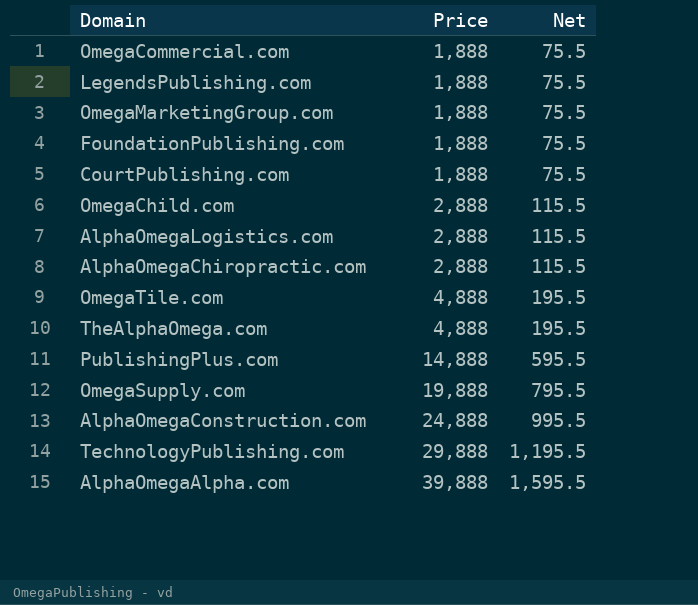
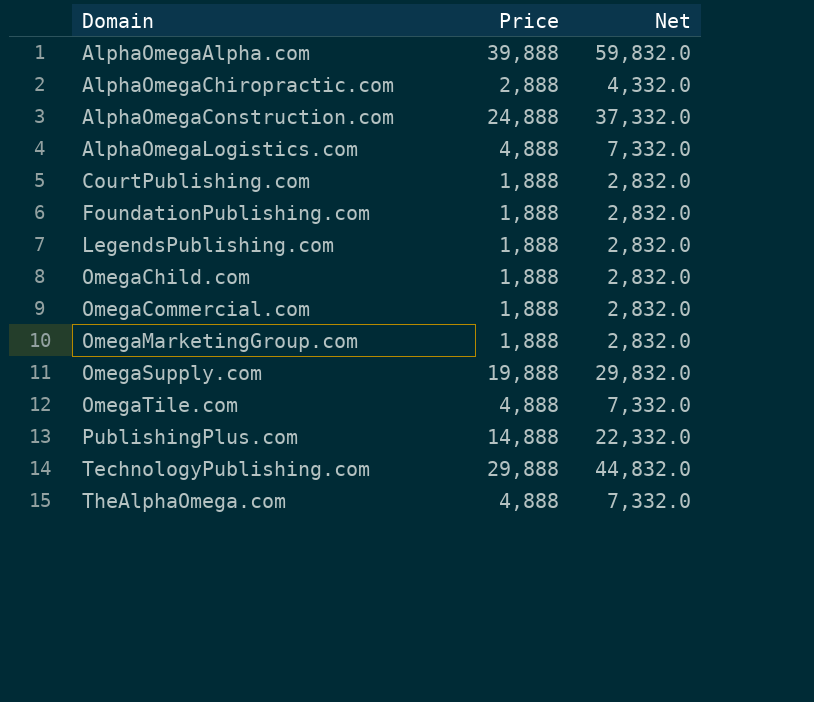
row order: Price ascending -> Domain ascending
column Net | formula: [Price] * 0.04 -> [Price] * 1.5
AlphaOmegaLogistics.com | Price: 2,888 -> 4,888
OmegaChild.com | Price: 2,888 -> 1,888

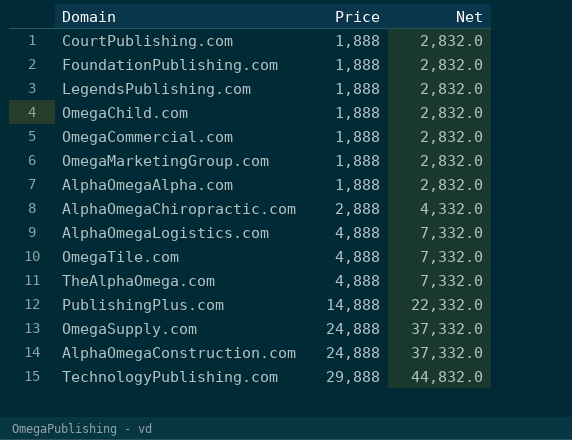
row order: Domain ascending -> Price ascending
AlphaOmegaAlpha.com | Price: 39,888 -> 1,888
AlphaOmegaAlpha.com | Net: 59,832.0 -> 2,832.0
OmegaSupply.com | Price: 19,888 -> 24,888
OmegaSupply.com | Net: 29,832.0 -> 37,332.0

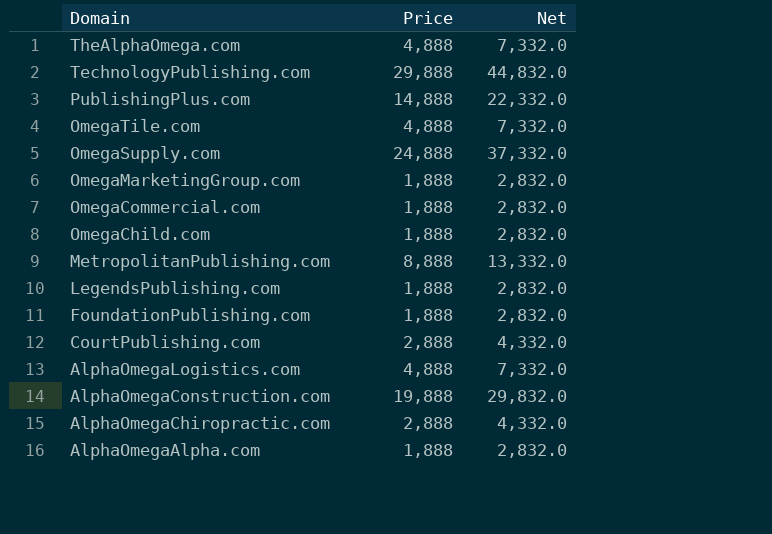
row order: Price ascending -> Domain descending
row MetropolitanPublishing.com: none -> 8,888 | 13,332.0
CourtPublishing.com | Price: 1,888 -> 2,888
CourtPublishing.com | Net: 2,832.0 -> 4,332.0
AlphaOmegaConstruction.com | Price: 24,888 -> 19,888
AlphaOmegaConstruction.com | Net: 37,332.0 -> 29,832.0

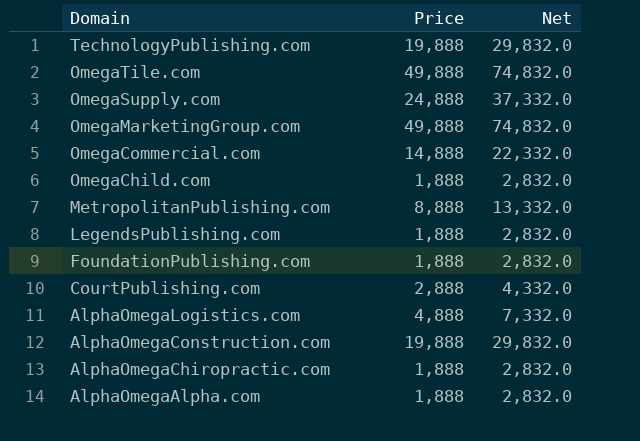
row TheAlphaOmega.com: 4,888 | 7,332.0 -> none
row PublishingPlus.com: 14,888 | 22,332.0 -> none
TechnologyPublishing.com | Price: 29,888 -> 19,888
TechnologyPublishing.com | Net: 44,832.0 -> 29,832.0
OmegaTile.com | Price: 4,888 -> 49,888
OmegaTile.com | Net: 7,332.0 -> 74,832.0
OmegaMarketingGroup.com | Price: 1,888 -> 49,888
OmegaMarketingGroup.com | Net: 2,832.0 -> 74,832.0
OmegaCommercial.com | Price: 1,888 -> 14,888
OmegaCommercial.com | Net: 2,832.0 -> 22,332.0
AlphaOmegaChiropractic.com | Price: 2,888 -> 1,888
AlphaOmegaChiropractic.com | Net: 4,332.0 -> 2,832.0

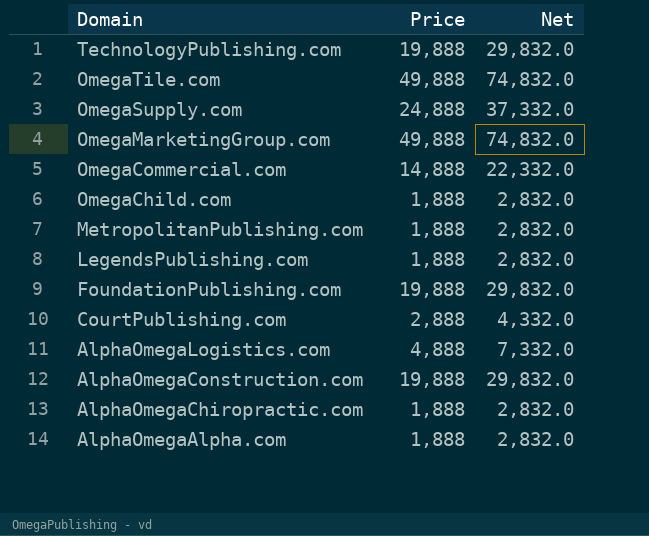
MetropolitanPublishing.com | Price: 8,888 -> 1,888
MetropolitanPublishing.com | Net: 13,332.0 -> 2,832.0
FoundationPublishing.com | Price: 1,888 -> 19,888
FoundationPublishing.com | Net: 2,832.0 -> 29,832.0

